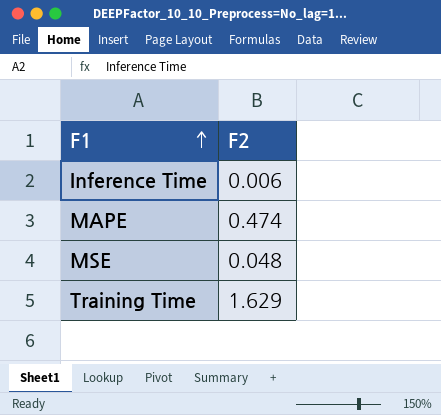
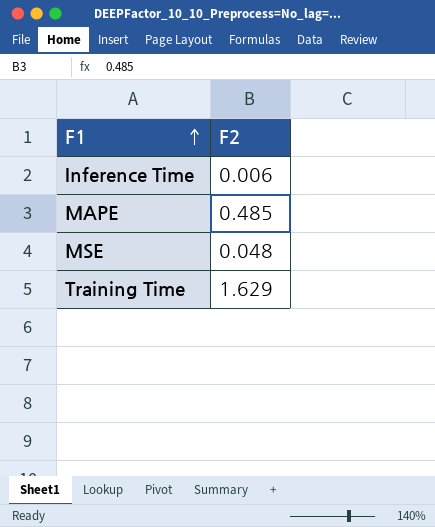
MAPE | F2: 0.474 -> 0.485

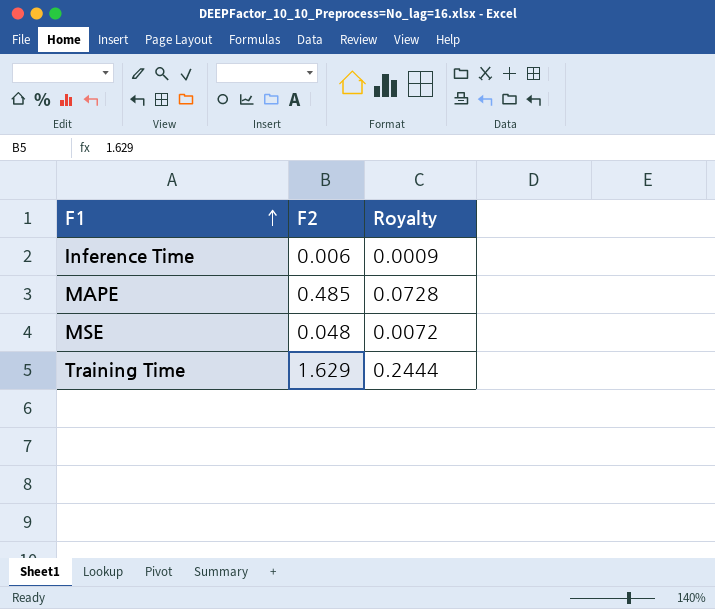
column Royalty | formula: none -> [F2] * 0.15

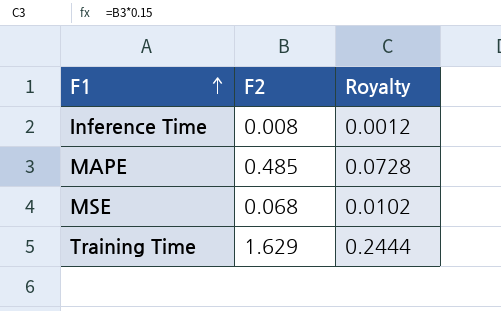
Inference Time | F2: 0.006 -> 0.008
Inference Time | Royalty: 0.0009 -> 0.0012
MSE | F2: 0.048 -> 0.068
MSE | Royalty: 0.0072 -> 0.0102

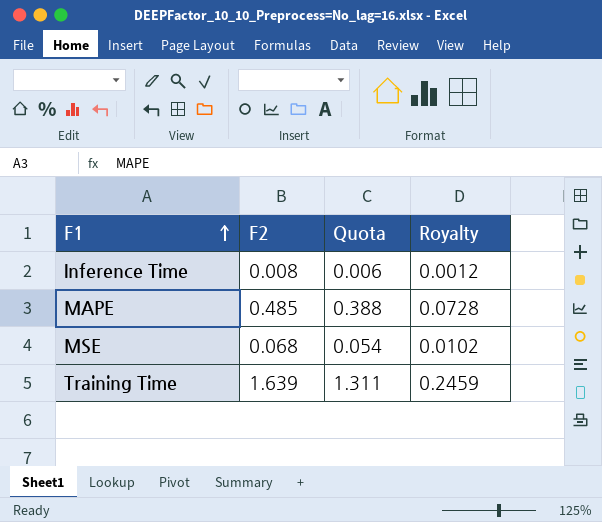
column Quota | formula: none -> [F2] * 0.8
Training Time | F2: 1.629 -> 1.639
Training Time | Royalty: 0.2444 -> 0.2459

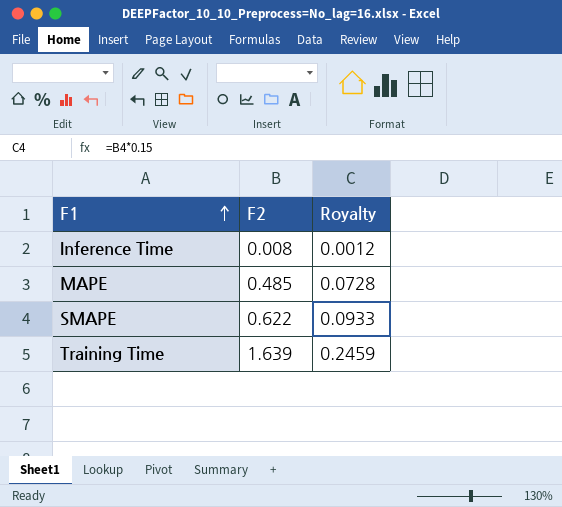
column Quota | formula: [F2] * 0.8 -> none
row MSE: 0.068 | 0.054 | 0.0102 -> none
row SMAPE: none -> 0.622 | 0.0933

